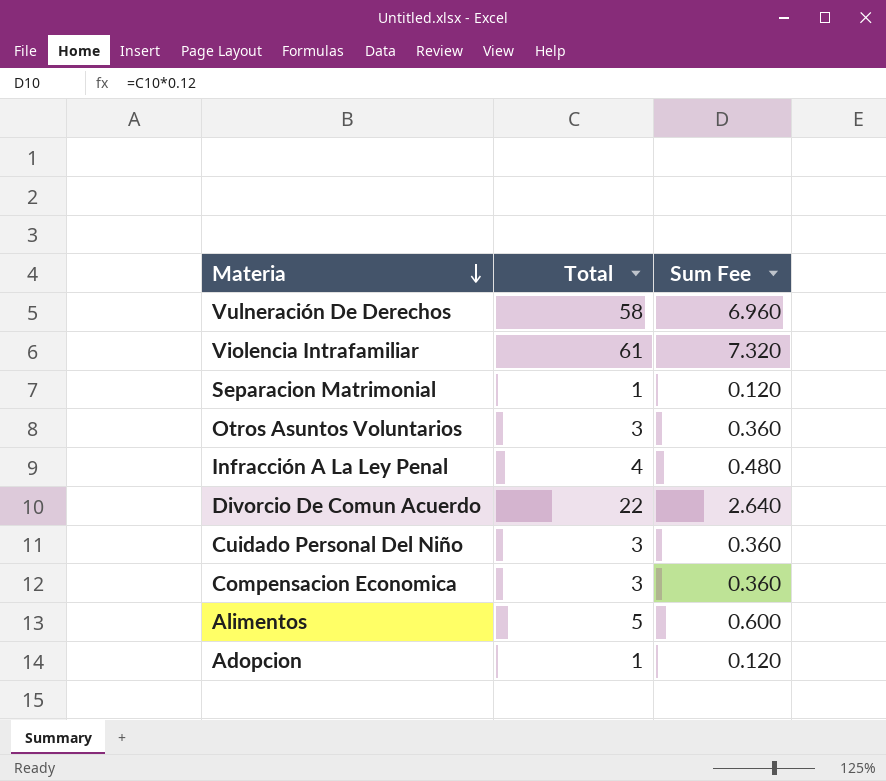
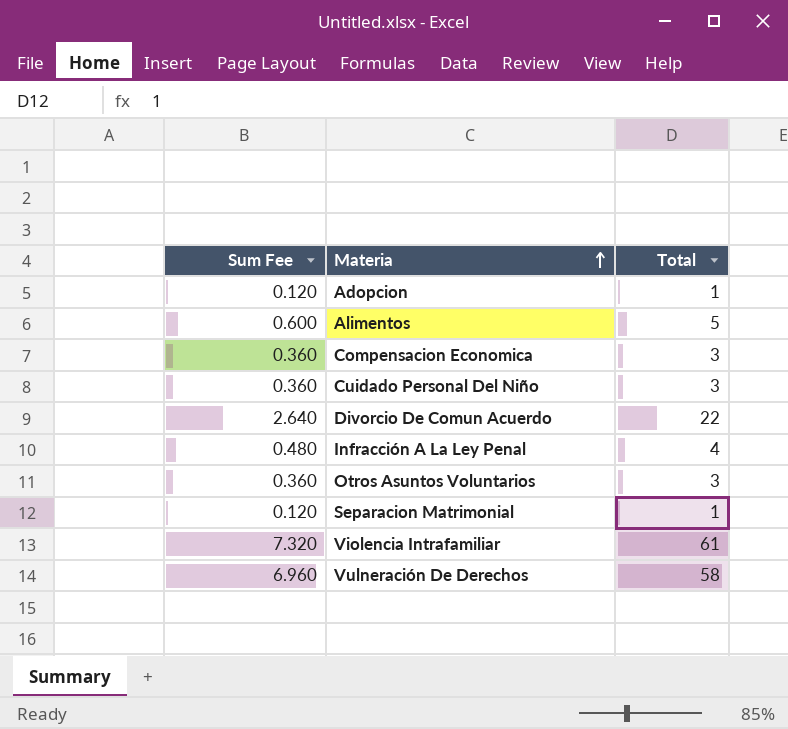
row order: Materia descending -> Materia ascending
column Sum Fee | position: 3 -> 1

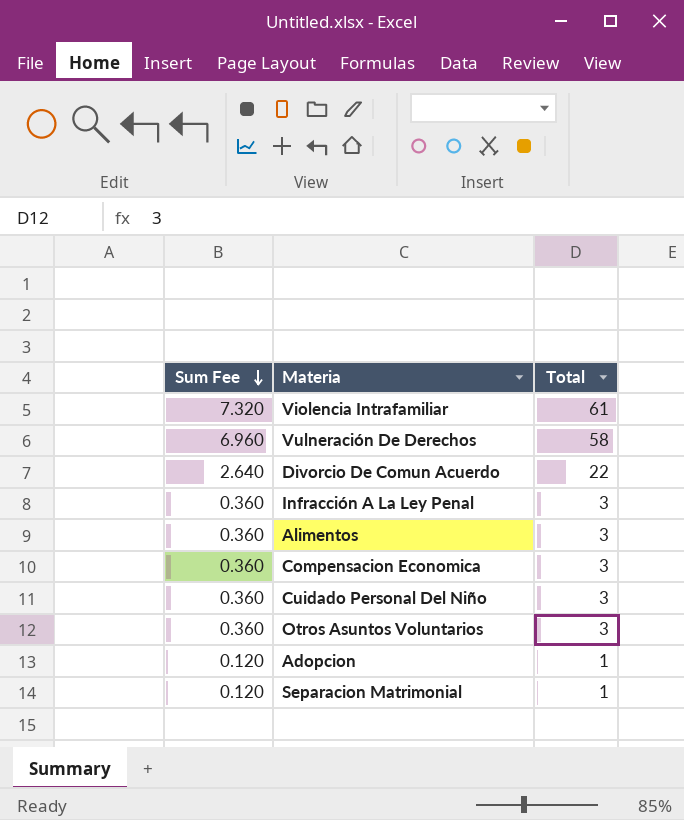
row order: Materia ascending -> Sum Fee descending
Infracción A La Ley Penal | Sum Fee: 0.480 -> 0.360
Infracción A La Ley Penal | Total: 4 -> 3
Alimentos | Sum Fee: 0.600 -> 0.360
Alimentos | Total: 5 -> 3

